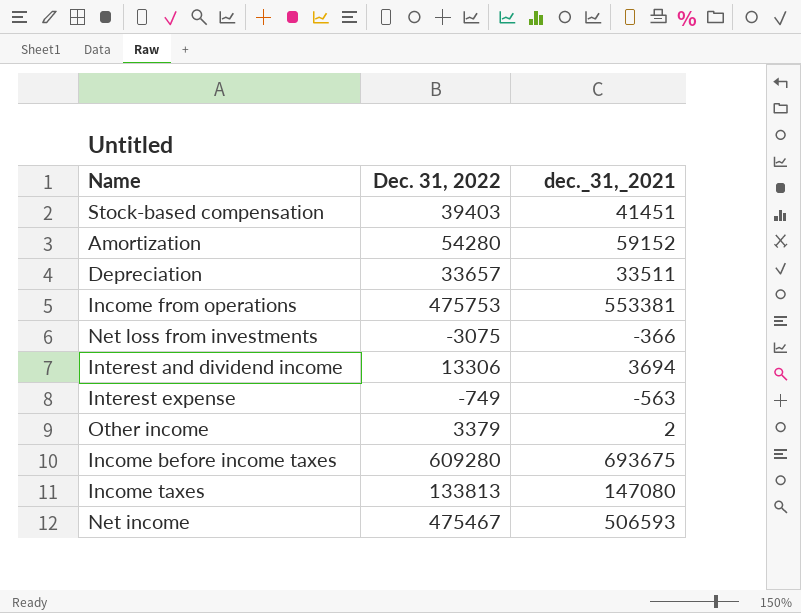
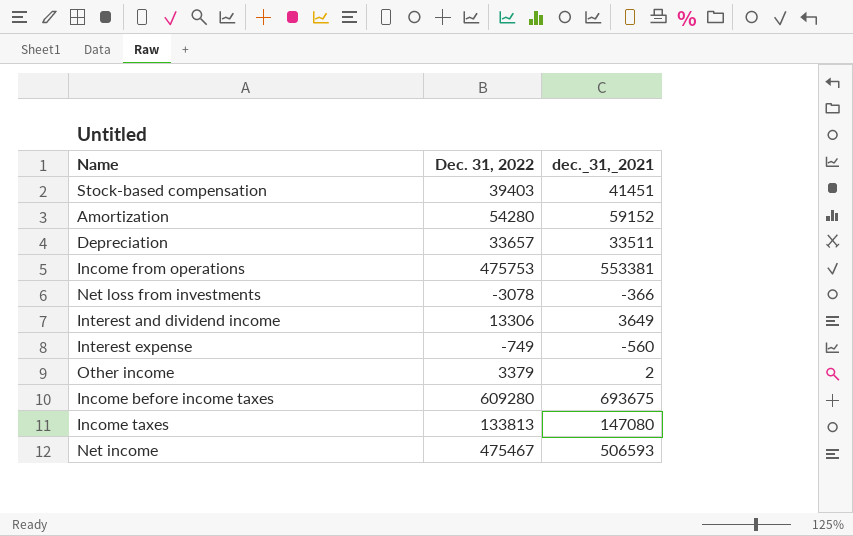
Net loss from investments | Dec. 31, 2022: -3075 -> -3078
Interest and dividend income | dec._31,_2021: 3694 -> 3649
Interest expense | dec._31,_2021: -563 -> -560

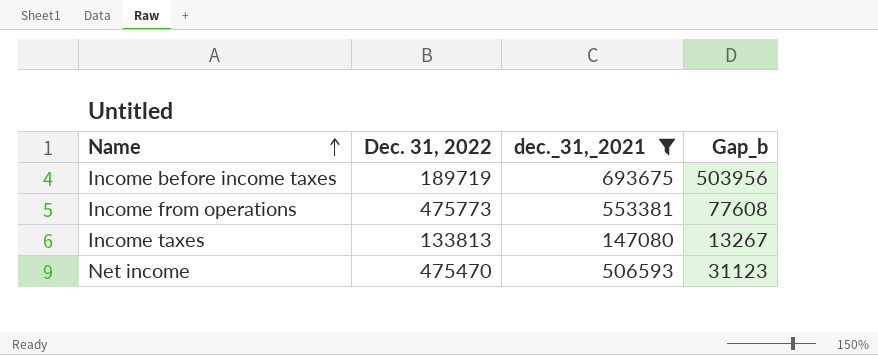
filter: none -> dec._31,_2021 >= 147080
row order: none -> Name ascending
column Gap_b | formula: none -> [dec._31,_2021] - [Dec. 31, 2022]
Income before income taxes | Dec. 31, 2022: 609280 -> 189719
Income from operations | Dec. 31, 2022: 475753 -> 475773
Net income | Dec. 31, 2022: 475467 -> 475470

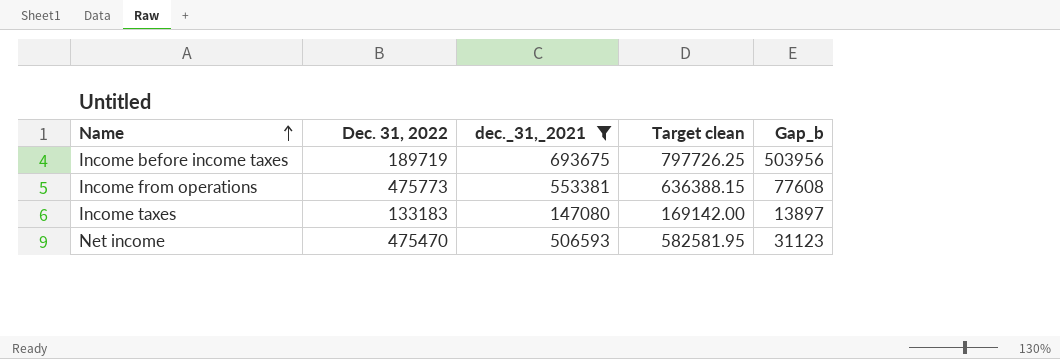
column Target clean | formula: none -> [dec._31,_2021] * 1.15
Income taxes | Dec. 31, 2022: 133813 -> 133183
Income taxes | Gap_b: 13267 -> 13897

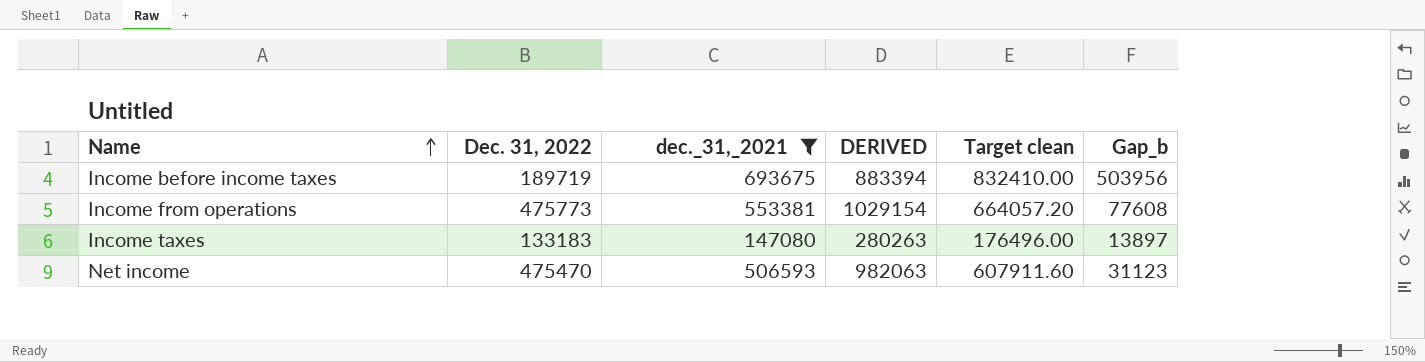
column DERIVED | formula: none -> [Dec. 31, 2022] + [dec._31,_2021]
column Target clean | formula: [dec._31,_2021] * 1.15 -> [dec._31,_2021] * 1.2

